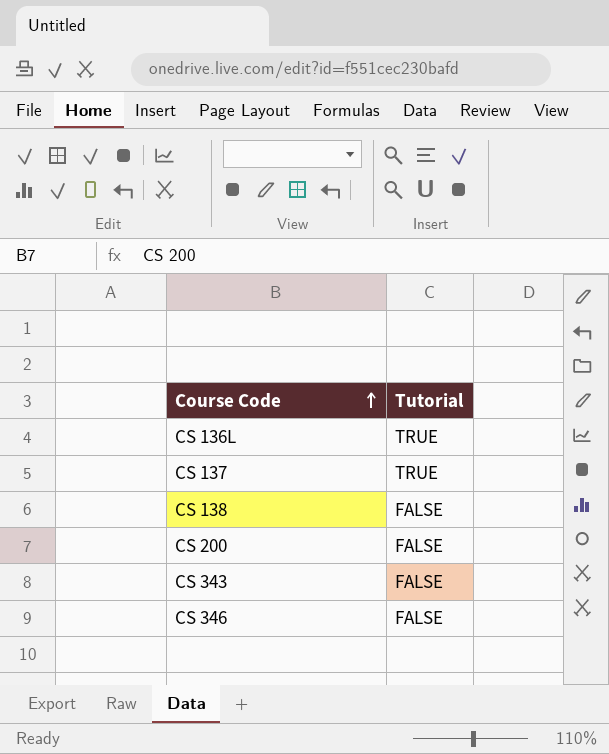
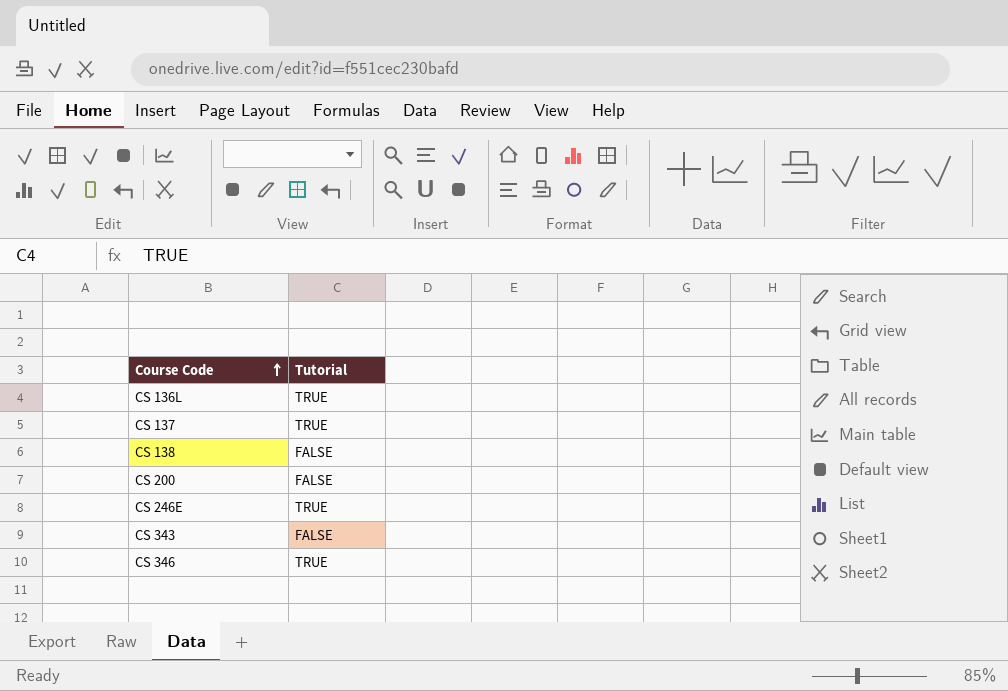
row CS 246E: none -> TRUE
CS 346 | Tutorial: FALSE -> TRUE

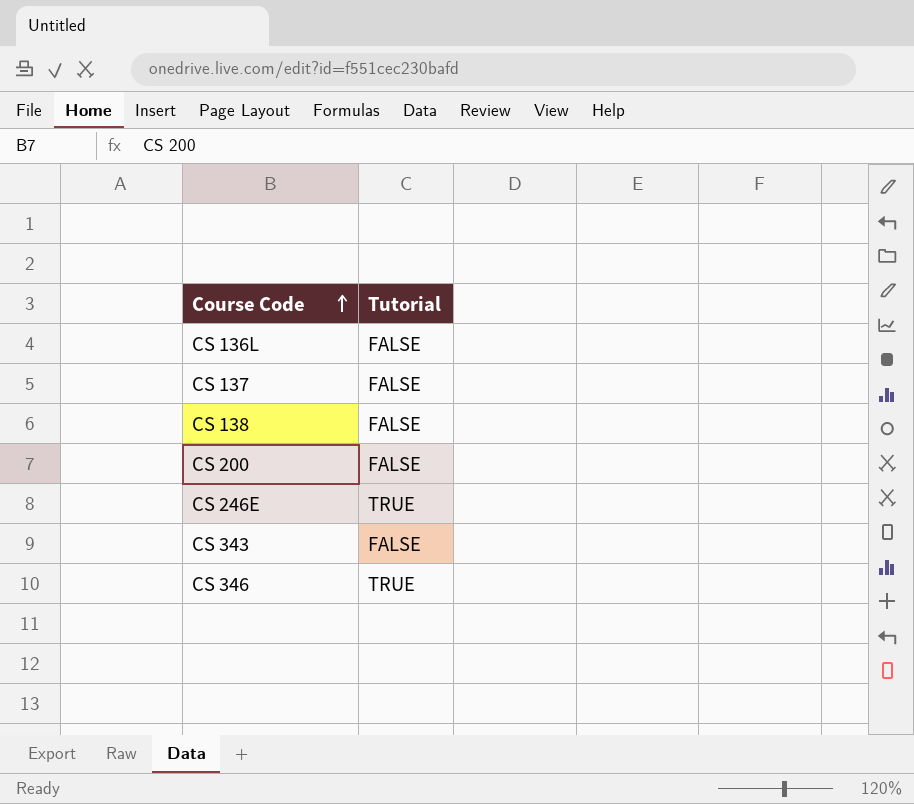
CS 136L | Tutorial: TRUE -> FALSE
CS 137 | Tutorial: TRUE -> FALSE

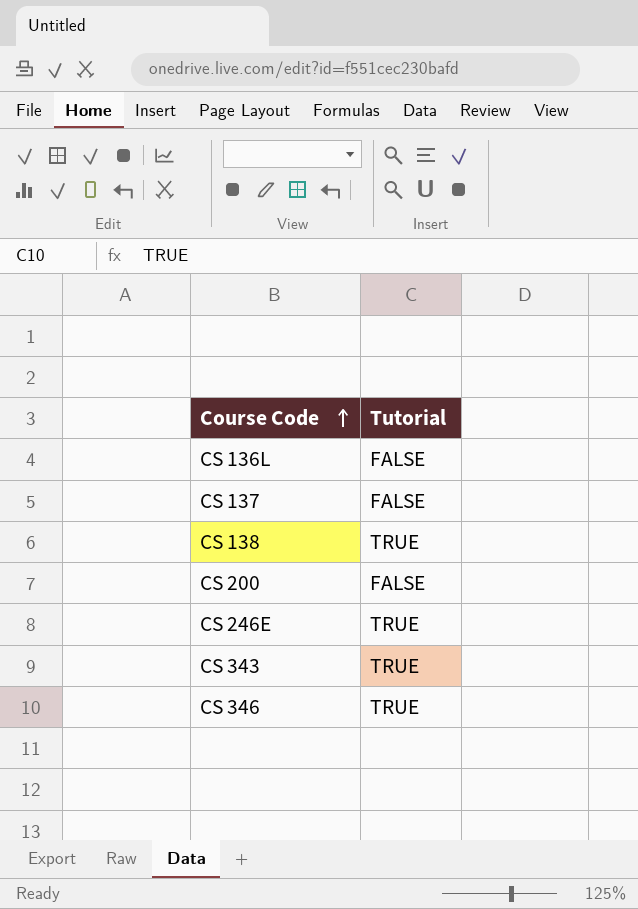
CS 138 | Tutorial: FALSE -> TRUE
CS 343 | Tutorial: FALSE -> TRUE

